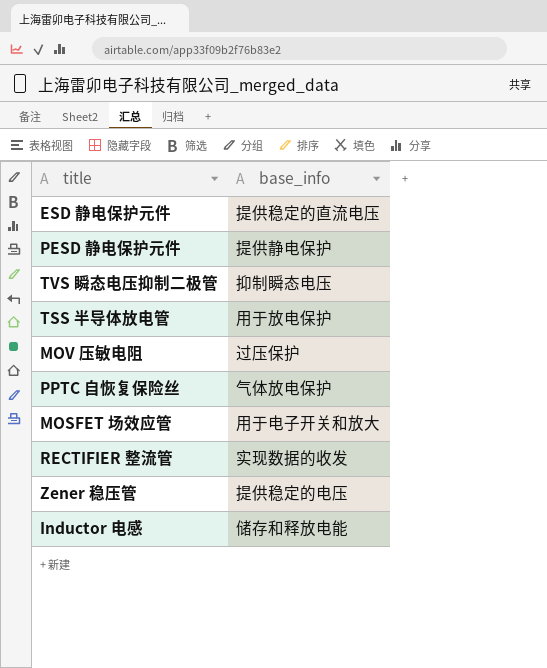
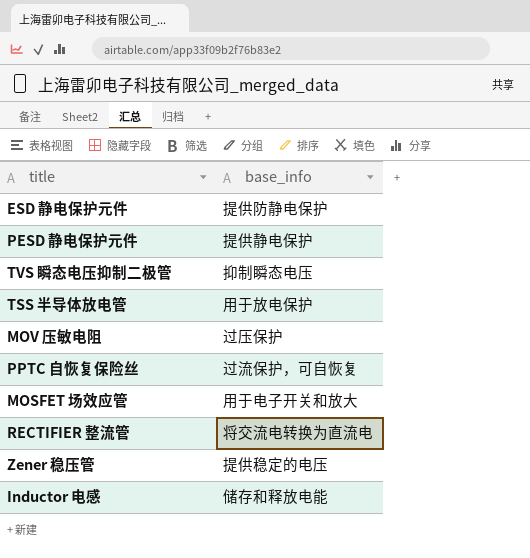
ESD 静电保护元件 | base_info: 提供稳定的直流电压 -> 提供防静电保护
PPTC 自恢复保险丝 | base_info: 气体放电保护 -> 过流保护，可自恢复
RECTIFIER 整流管 | base_info: 实现数据的收发 -> 将交流电转换为直流电

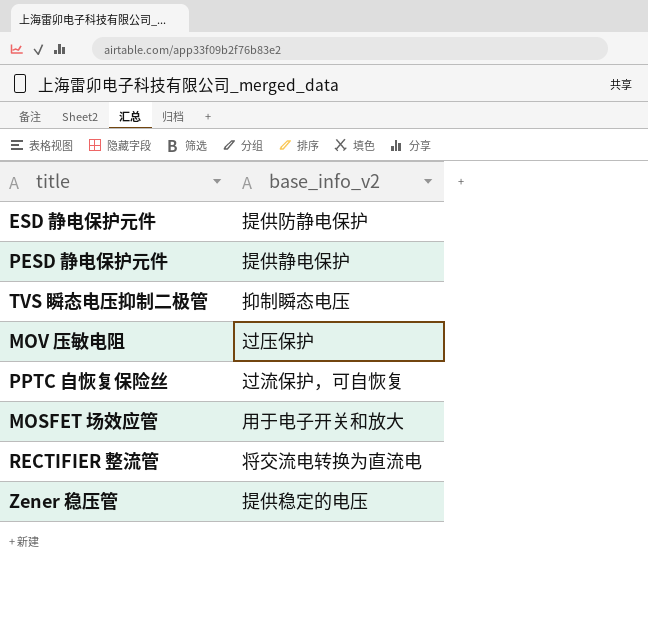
column name: base_info -> base_info_v2
row TSS 半导体放电管: 用于放电保护 -> none
row Inductor 电感: 储存和释放电能 -> none

